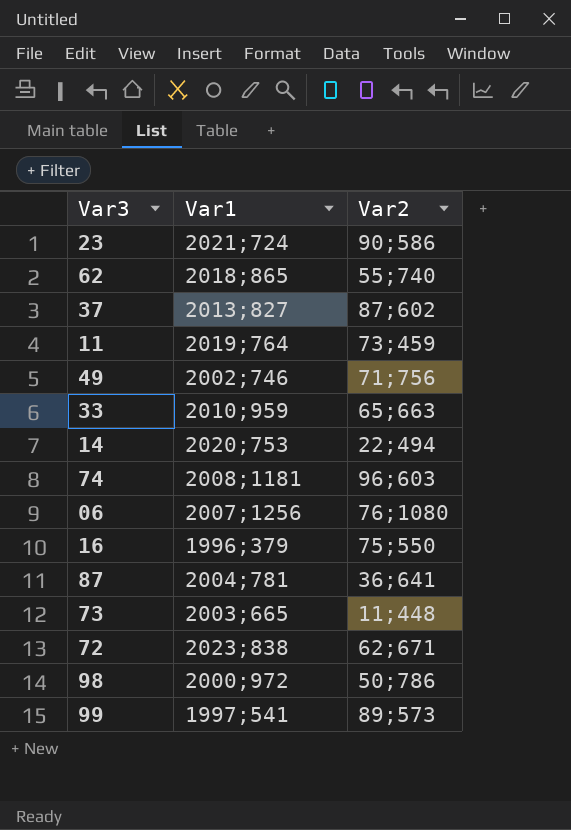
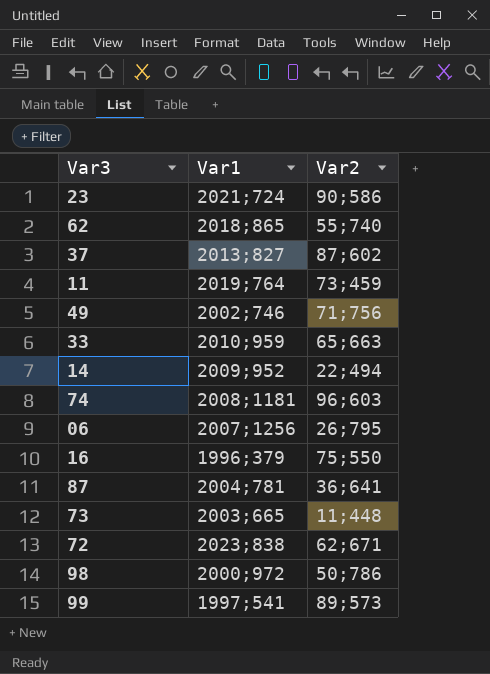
14 | Var1: 2020;753 -> 2009;952
06 | Var2: 76;1080 -> 26;795

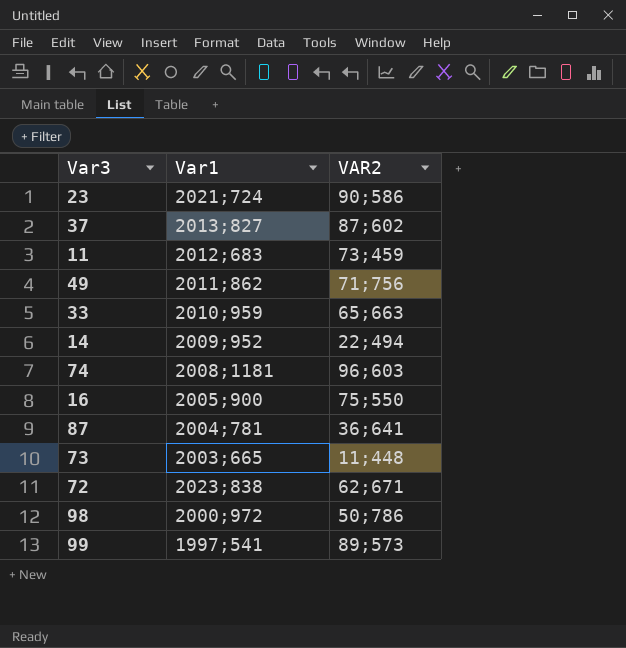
column name: Var2 -> VAR2
row 62: 2018;865 | 55;740 -> none
row 06: 2007;1256 | 26;795 -> none
11 | Var1: 2019;764 -> 2012;683
49 | Var1: 2002;746 -> 2011;862
16 | Var1: 1996;379 -> 2005;900

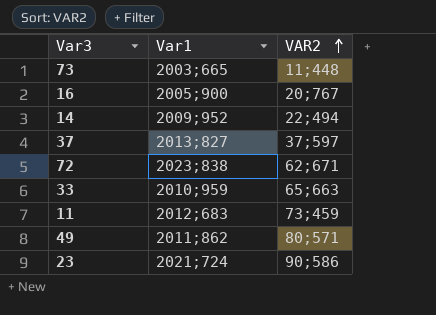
row order: none -> VAR2 ascending
row 74: 2008;1181 | 96;603 -> none
row 87: 2004;781 | 36;641 -> none
row 98: 2000;972 | 50;786 -> none
row 99: 1997;541 | 89;573 -> none
16 | VAR2: 75;550 -> 20;767
37 | VAR2: 87;602 -> 37;597
49 | VAR2: 71;756 -> 80;571

